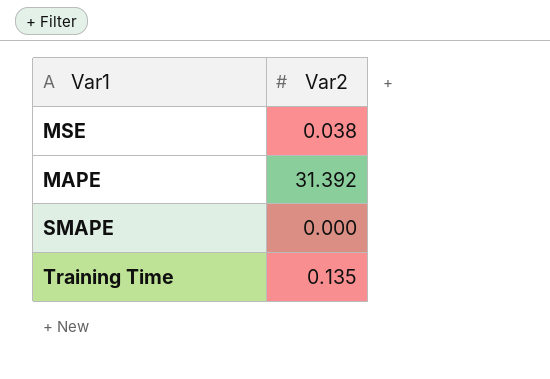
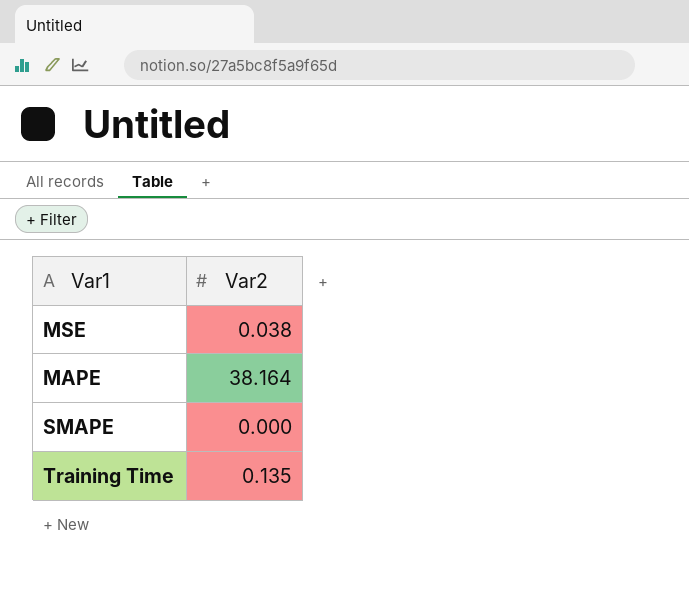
MAPE | Var2: 31.392 -> 38.164

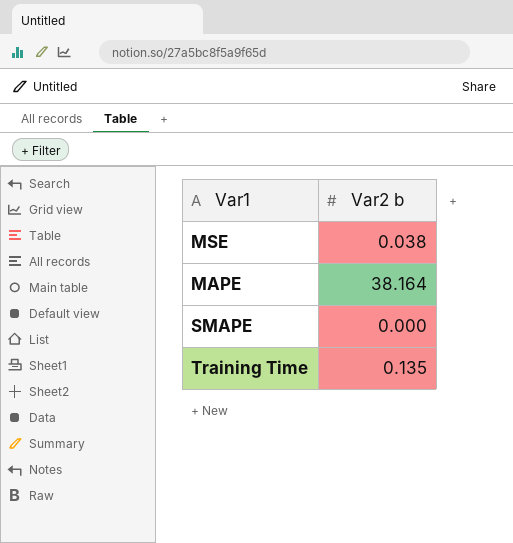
column name: Var2 -> Var2 b

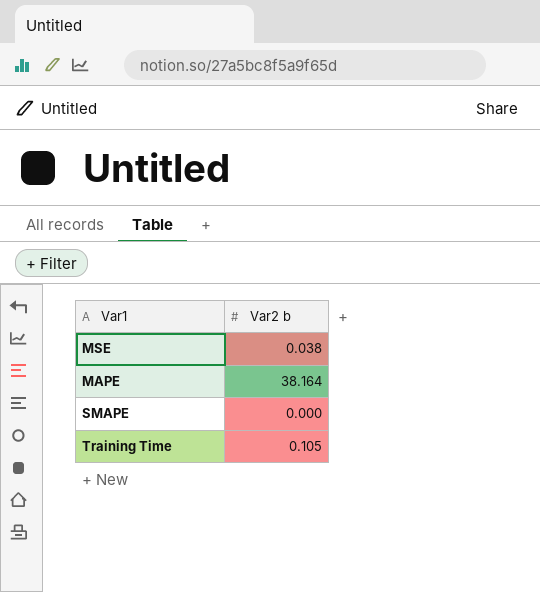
Training Time | Var2 b: 0.135 -> 0.105

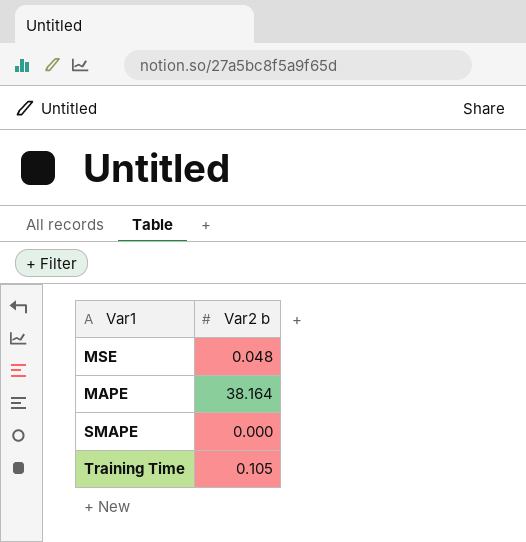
MSE | Var2 b: 0.038 -> 0.048

